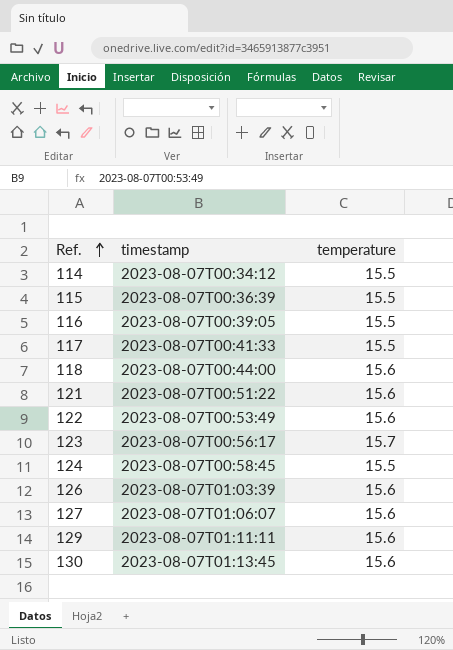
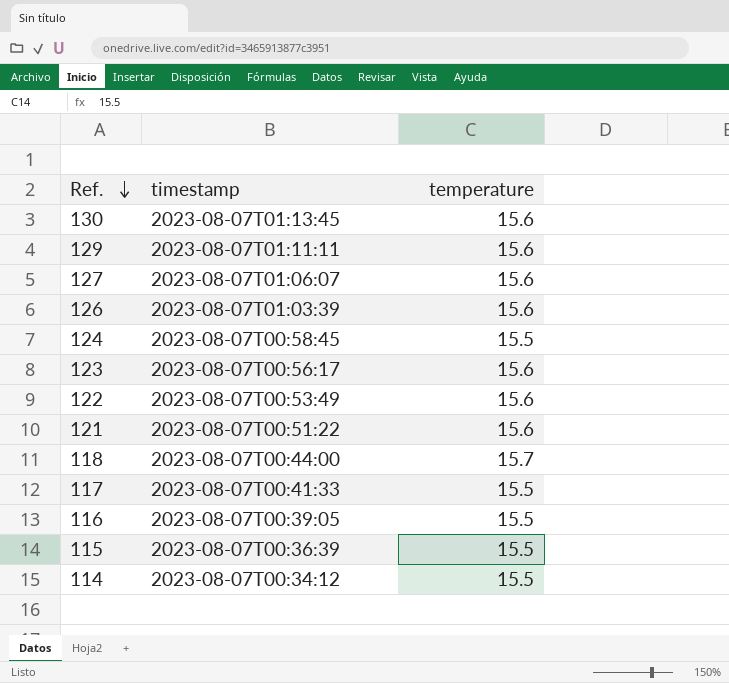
row order: Ref. ascending -> Ref. descending
123 | temperature: 15.7 -> 15.6
118 | temperature: 15.6 -> 15.7

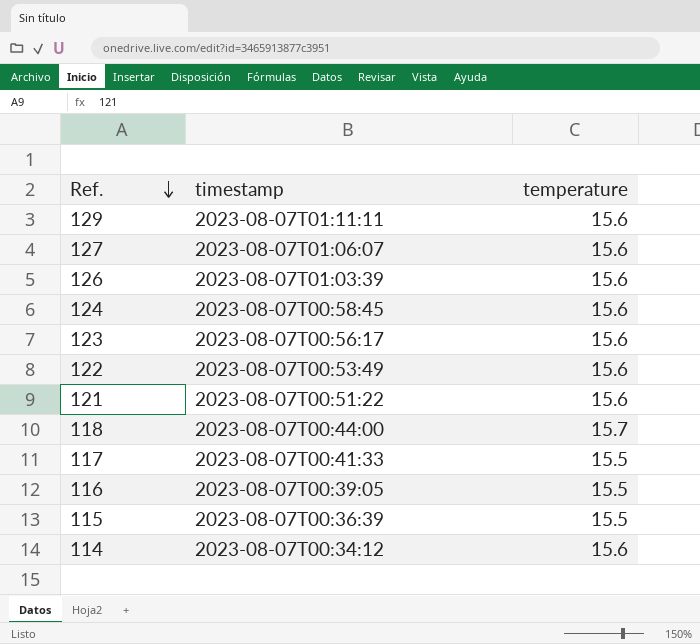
row 130: 2023-08-07T01:13:45 | 15.6 -> none
124 | temperature: 15.5 -> 15.6
114 | temperature: 15.5 -> 15.6

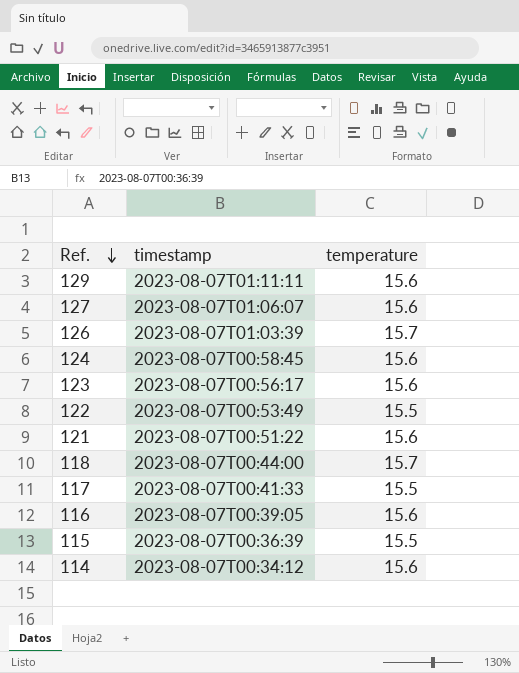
126 | temperature: 15.6 -> 15.7
122 | temperature: 15.6 -> 15.5
116 | temperature: 15.5 -> 15.6

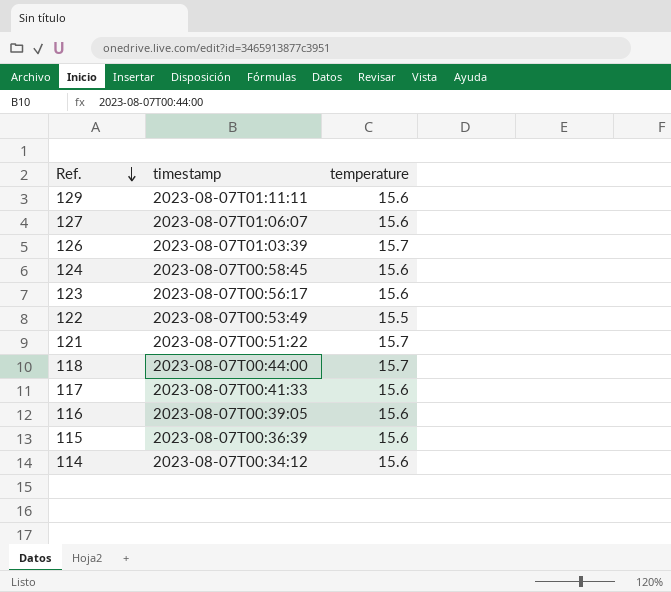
121 | temperature: 15.6 -> 15.7
117 | temperature: 15.5 -> 15.6
115 | temperature: 15.5 -> 15.6

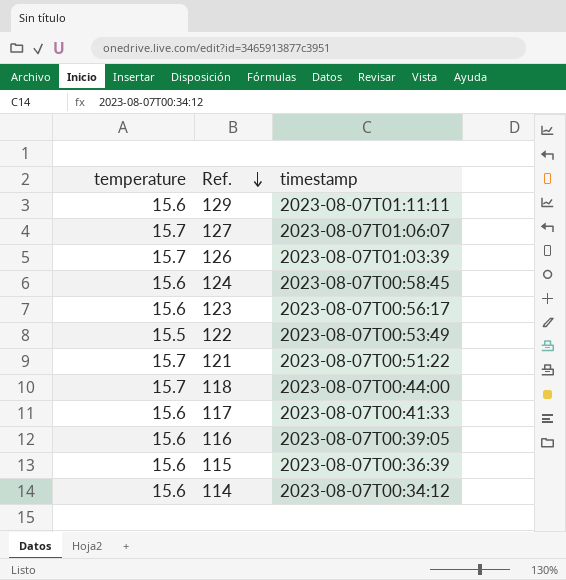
column temperature | position: 3 -> 1
127 | temperature: 15.6 -> 15.7

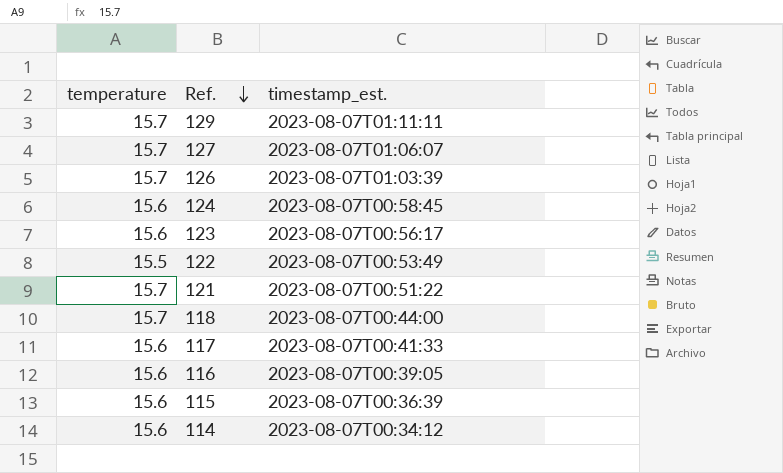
column name: timestamp -> timestamp_est.
129 | temperature: 15.6 -> 15.7

